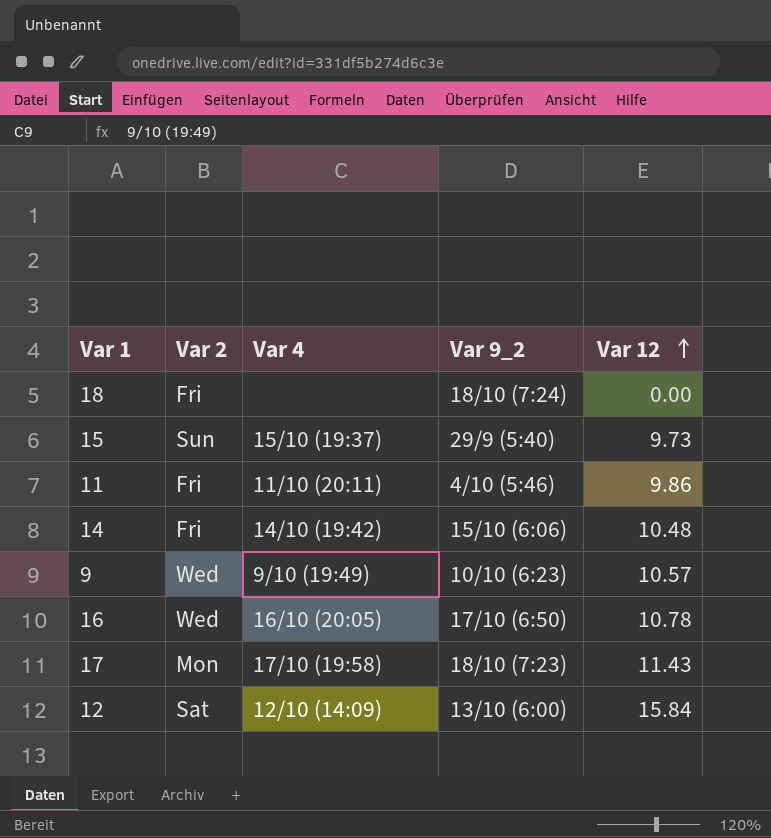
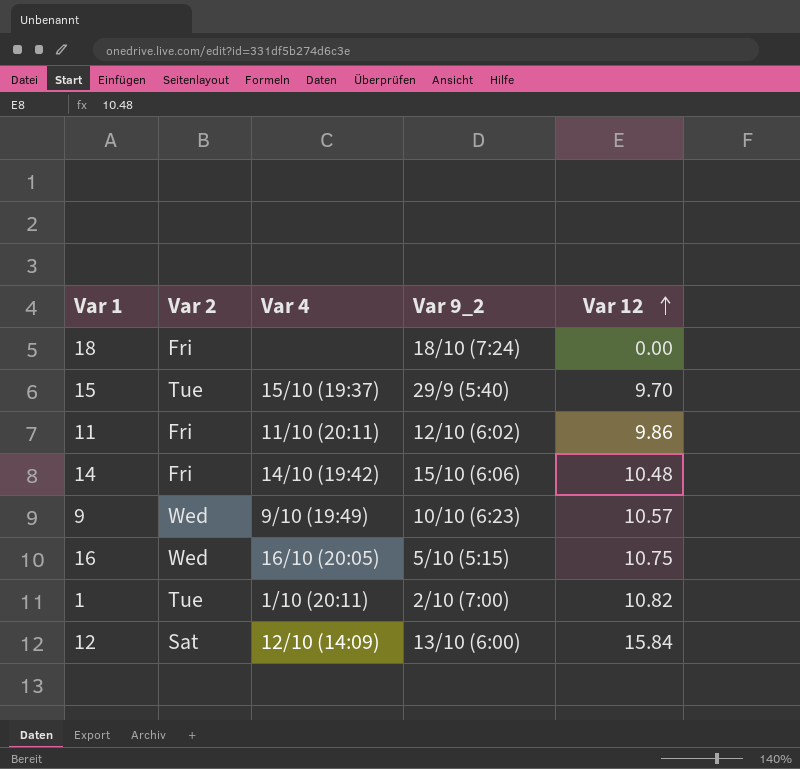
row 17: Mon | 17/10 (19:58) | 18/10 (7:23) | 11.43 -> none
15 | Var 2: Sun -> Tue
15 | Var 12: 9.73 -> 9.70
11 | Var 9_2: 4/10 (5:46) -> 12/10 (6:02)
16 | Var 9_2: 17/10 (6:50) -> 5/10 (5:15)
16 | Var 12: 10.78 -> 10.75
row 1: none -> Tue | 1/10 (20:11) | 2/10 (7:00) | 10.82

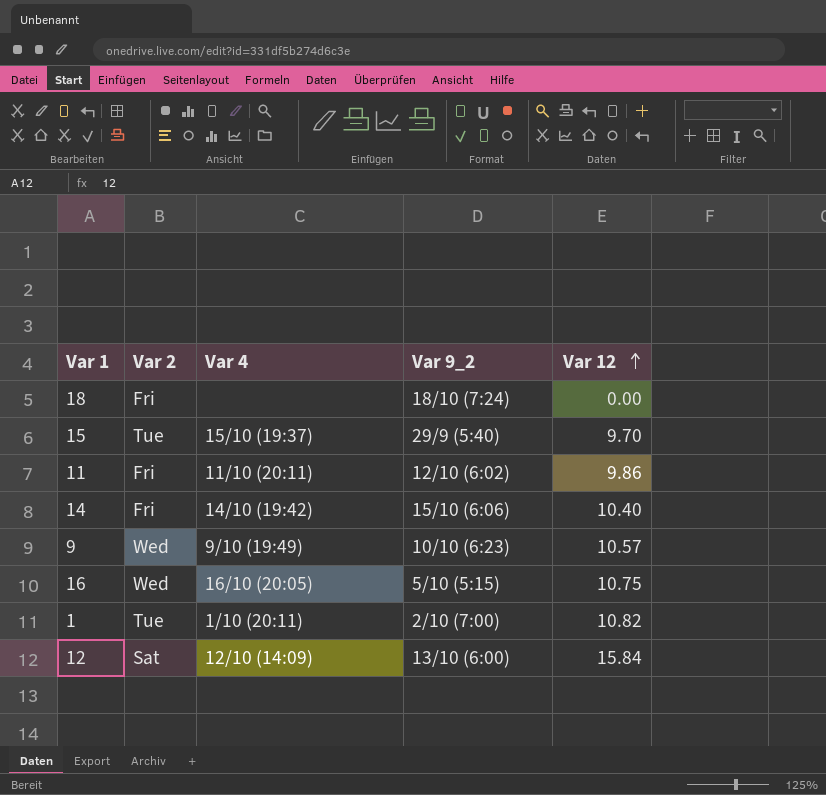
14 | Var 12: 10.48 -> 10.40

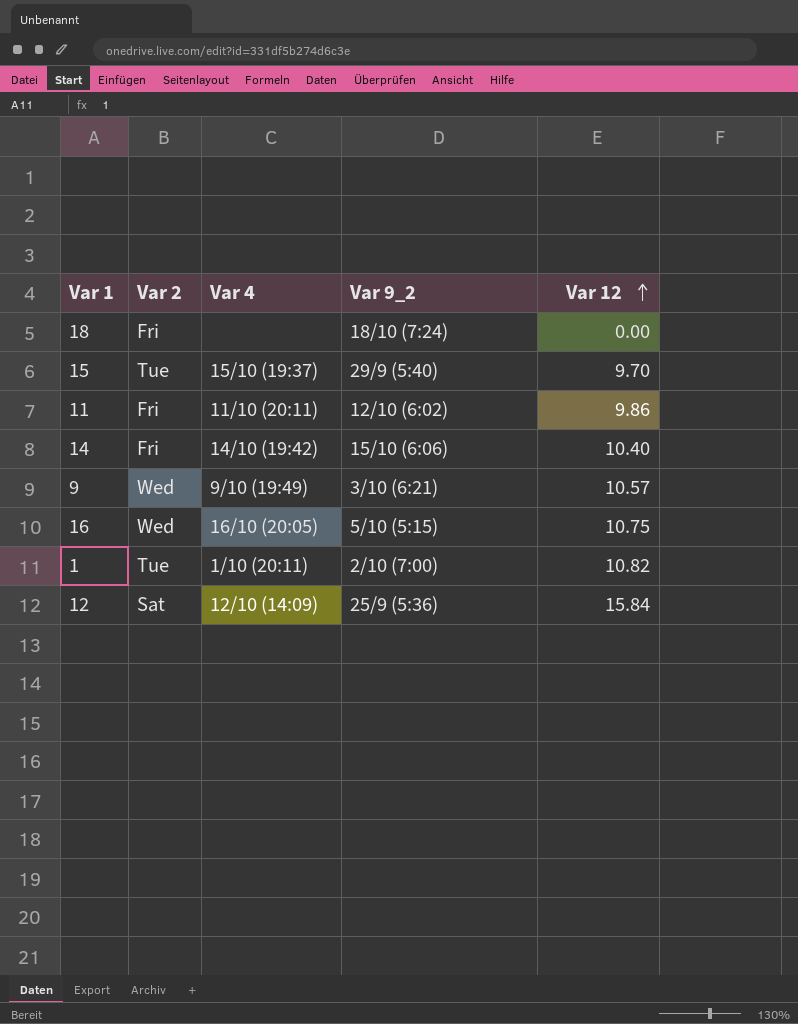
9 | Var 9_2: 10/10 (6:23) -> 3/10 (6:21)
12 | Var 9_2: 13/10 (6:00) -> 25/9 (5:36)

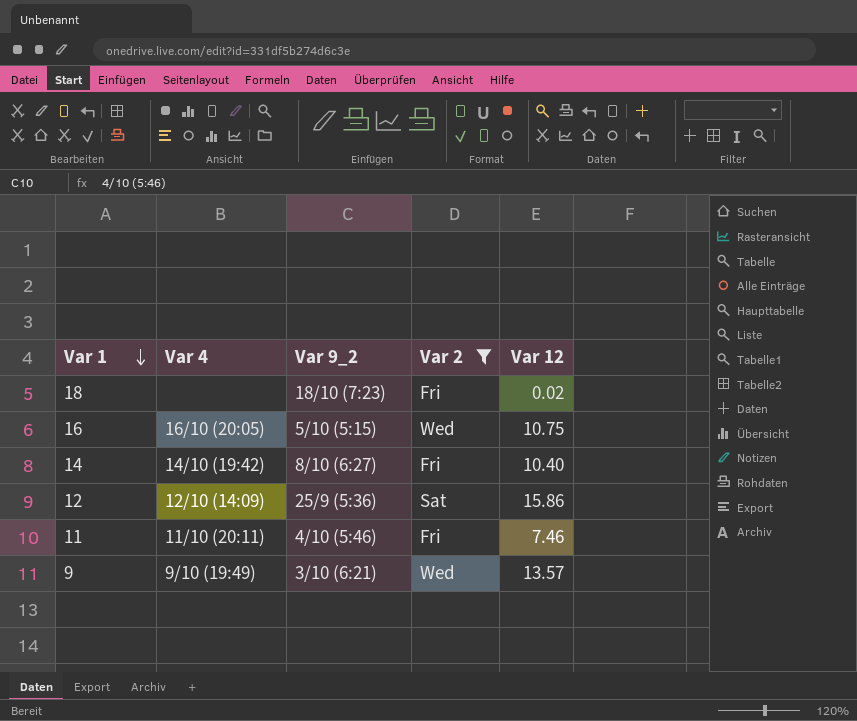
filter: none -> Var 2 != Tue
row order: Var 12 ascending -> Var 1 descending
column Var 2 | position: 2 -> 4
18 | Var 9_2: 18/10 (7:24) -> 18/10 (7:23)
18 | Var 12: 0.00 -> 0.02
14 | Var 9_2: 15/10 (6:06) -> 8/10 (6:27)
12 | Var 12: 15.84 -> 15.86
11 | Var 9_2: 12/10 (6:02) -> 4/10 (5:46)
11 | Var 12: 9.86 -> 7.46
9 | Var 12: 10.57 -> 13.57

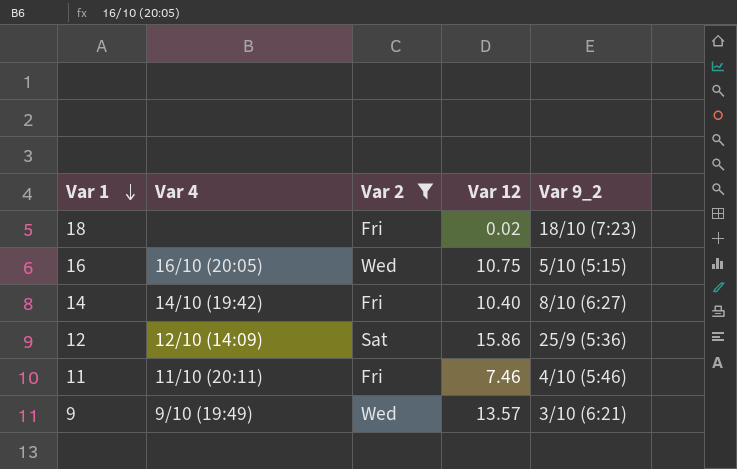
column Var 9_2 | position: 3 -> 5

